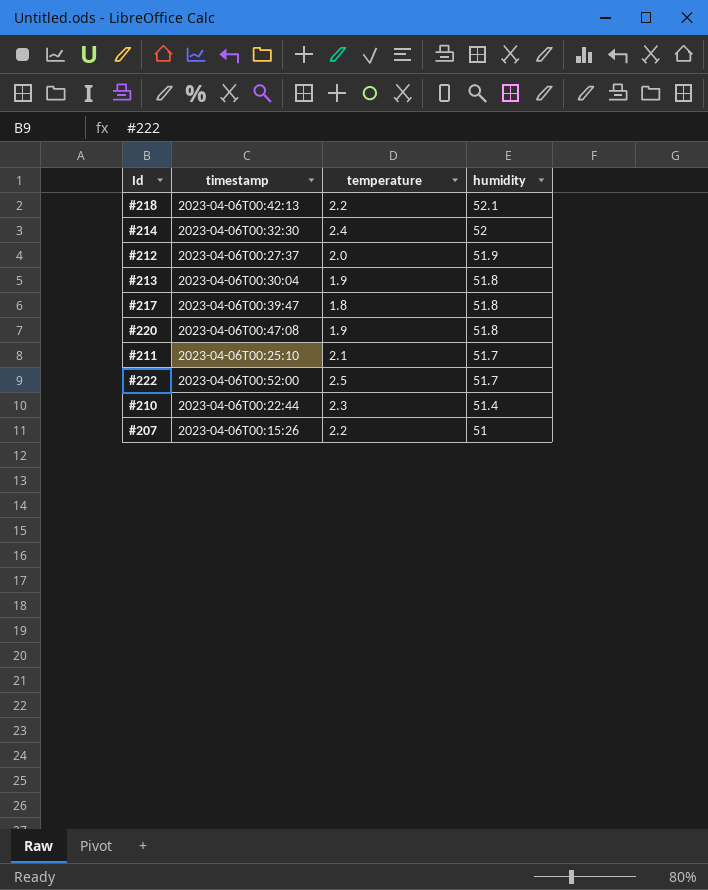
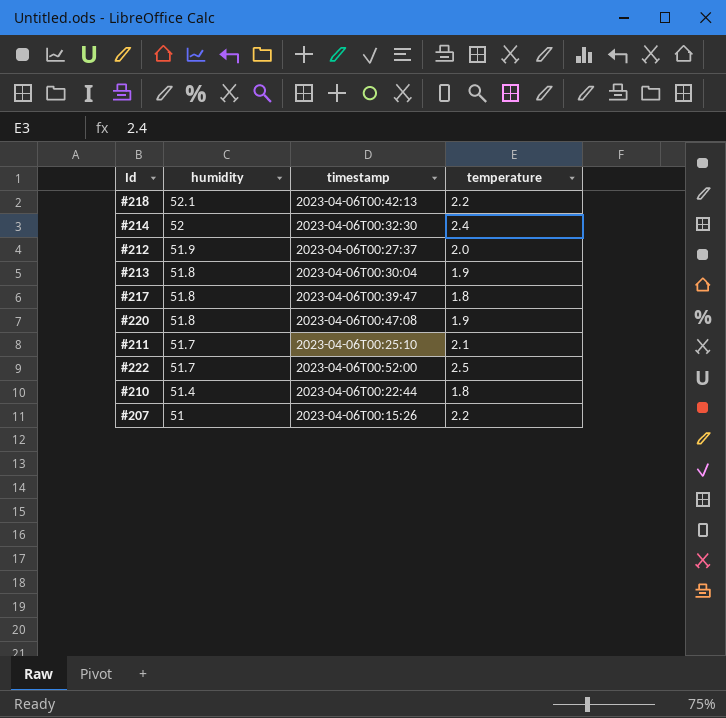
column humidity | position: 4 -> 2
#210 | temperature: 2.3 -> 1.8

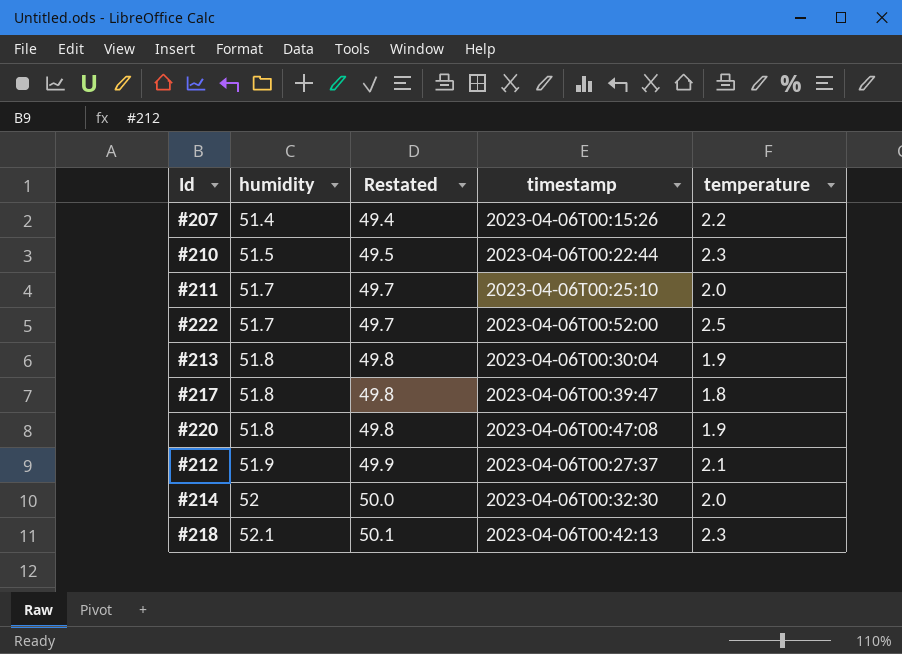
row order: humidity descending -> humidity ascending
column Restated | formula: none -> [humidity] - 2
#207 | humidity: 51 -> 51.4
#210 | humidity: 51.4 -> 51.5
#210 | temperature: 1.8 -> 2.3
#211 | temperature: 2.1 -> 2.0
#212 | temperature: 2.0 -> 2.1
#214 | temperature: 2.4 -> 2.0
#218 | temperature: 2.2 -> 2.3

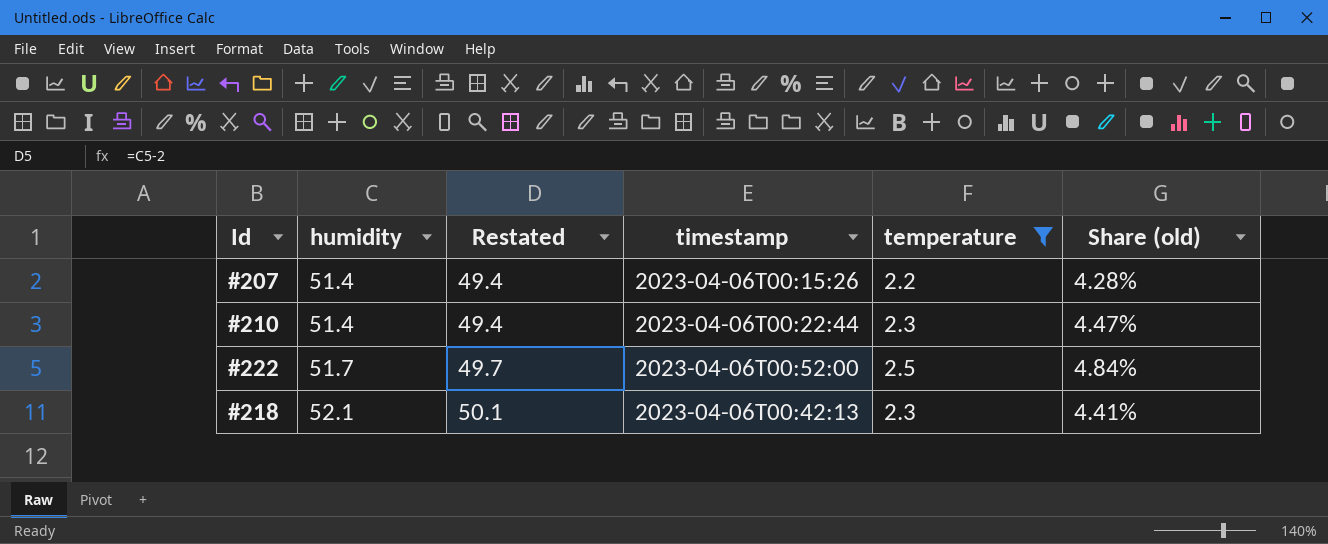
filter: none -> temperature >= 2.2
column Share (old) | formula: none -> [temperature] / [humidity]
#210 | humidity: 51.5 -> 51.4
#210 | Restated: 49.5 -> 49.4

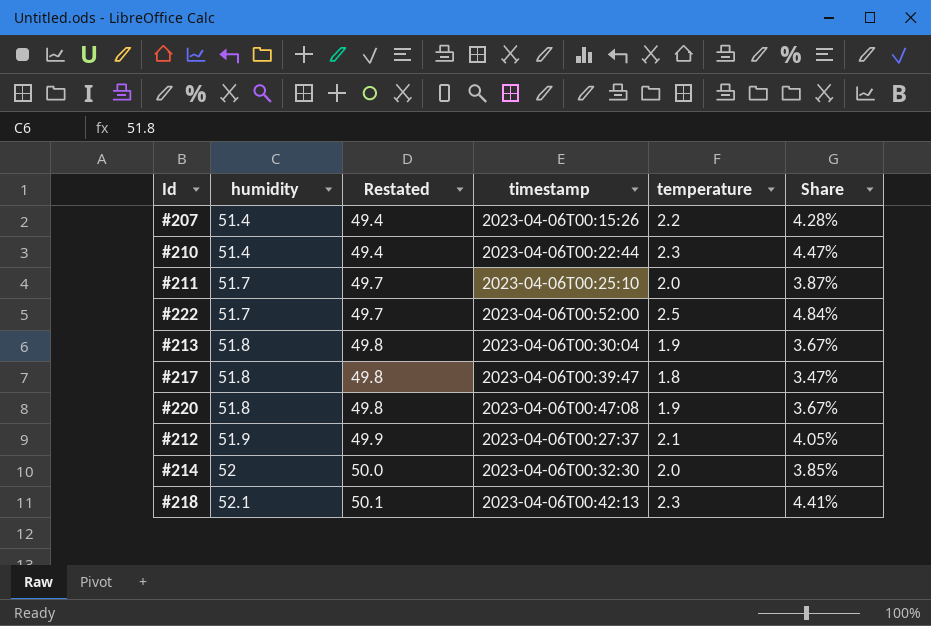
filter: temperature >= 2.2 -> none
column name: Share (old) -> Share

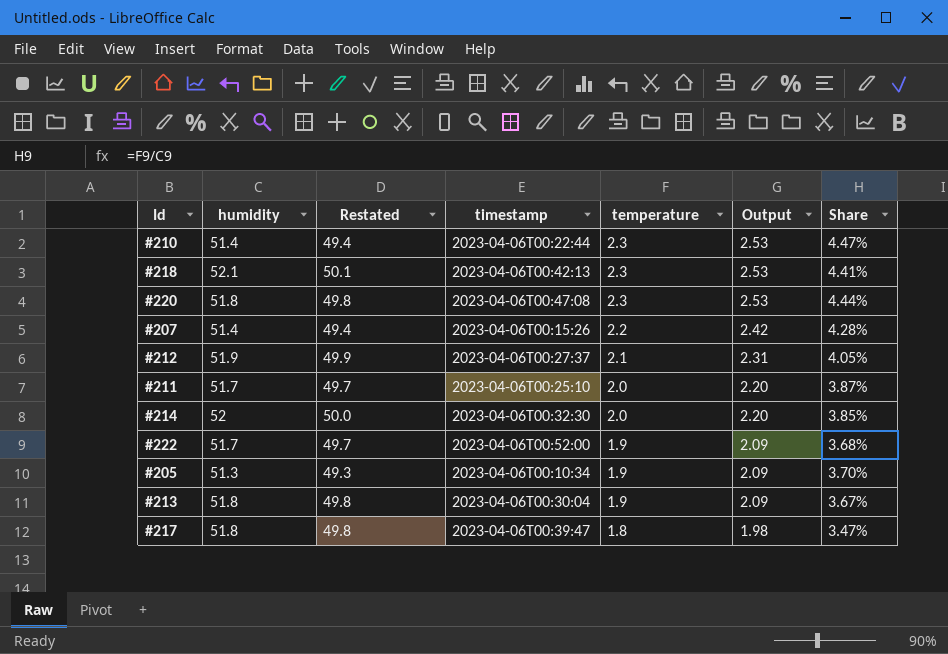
row order: humidity ascending -> temperature descending
column Output | formula: none -> [temperature] * 1.1
#220 | temperature: 1.9 -> 2.3
#220 | Share: 3.67% -> 4.44%
#222 | temperature: 2.5 -> 1.9
#222 | Share: 4.84% -> 3.68%
row #205: none -> 51.3 | 49.3 | 2023-04-06T00:10:34 | 1.9 | 2.09 | 3.70%

